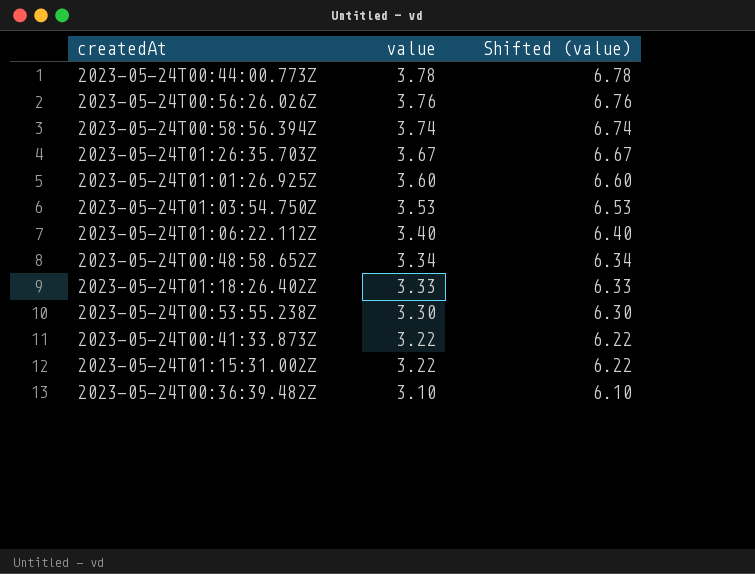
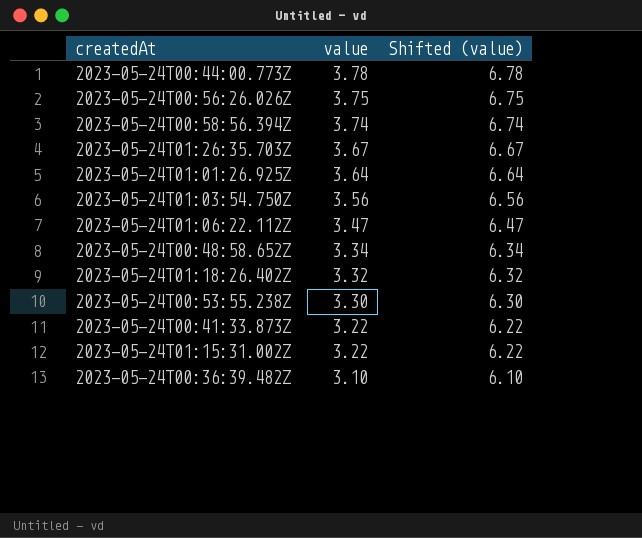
2023-05-24T00:56:26.026Z | value: 3.76 -> 3.75
2023-05-24T00:56:26.026Z | Shifted (value): 6.76 -> 6.75
2023-05-24T01:01:26.925Z | value: 3.60 -> 3.64
2023-05-24T01:01:26.925Z | Shifted (value): 6.60 -> 6.64
2023-05-24T01:03:54.750Z | value: 3.53 -> 3.56
2023-05-24T01:03:54.750Z | Shifted (value): 6.53 -> 6.56
2023-05-24T01:06:22.112Z | value: 3.40 -> 3.47
2023-05-24T01:06:22.112Z | Shifted (value): 6.40 -> 6.47
2023-05-24T01:18:26.402Z | value: 3.33 -> 3.32
2023-05-24T01:18:26.402Z | Shifted (value): 6.33 -> 6.32

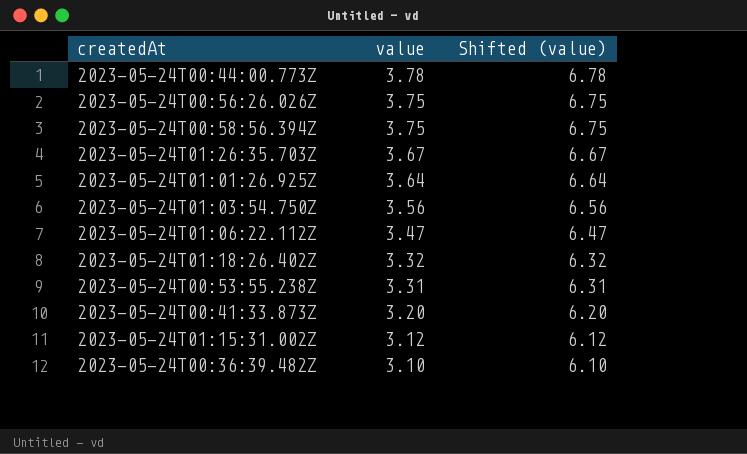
row 2023-05-24T00:48:58.652Z: 3.34 | 6.34 -> none
2023-05-24T00:58:56.394Z | value: 3.74 -> 3.75
2023-05-24T00:58:56.394Z | Shifted (value): 6.74 -> 6.75
2023-05-24T00:53:55.238Z | value: 3.30 -> 3.31
2023-05-24T00:53:55.238Z | Shifted (value): 6.30 -> 6.31
2023-05-24T00:41:33.873Z | value: 3.22 -> 3.20
2023-05-24T00:41:33.873Z | Shifted (value): 6.22 -> 6.20
2023-05-24T01:15:31.002Z | value: 3.22 -> 3.12
2023-05-24T01:15:31.002Z | Shifted (value): 6.22 -> 6.12

